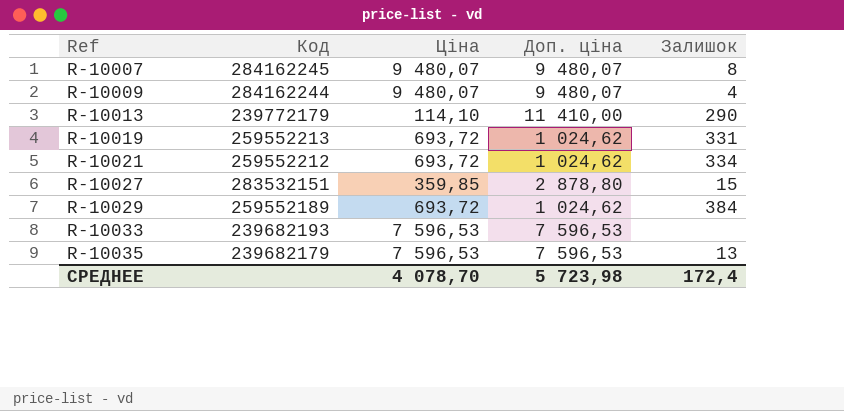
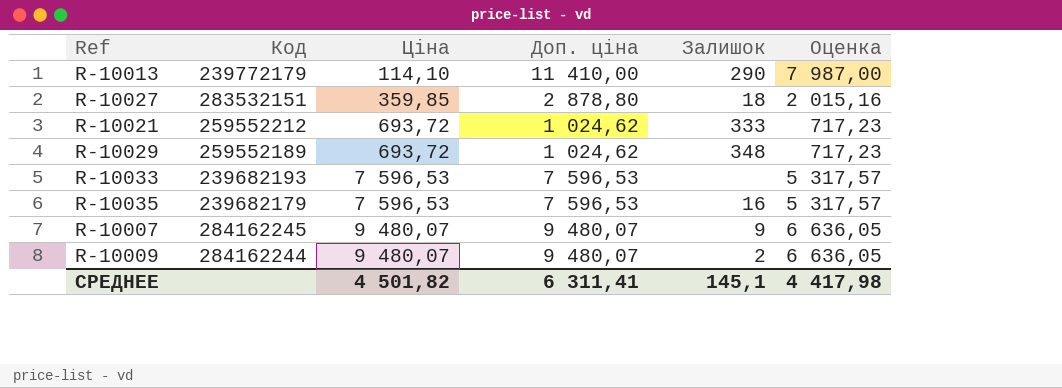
row order: Ref ascending -> Ціна ascending
column Оценка | formula: none -> [Доп. ціна] * 0,7
row R-10019: 259552213 | 693,72 | 1 024,62 | 331 -> none
R-10027 | Залишок: 15 -> 18
R-10021 | Залишок: 334 -> 333
R-10029 | Залишок: 384 -> 348
R-10035 | Залишок: 13 -> 16
R-10007 | Залишок: 8 -> 9
R-10009 | Залишок: 4 -> 2
СРЕДНЕЕ | Ціна: 4 078,70 -> 4 501,82
СРЕДНЕЕ | Доп. ціна: 5 723,98 -> 6 311,41
СРЕДНЕЕ | Залишок: 172,4 -> 145,1

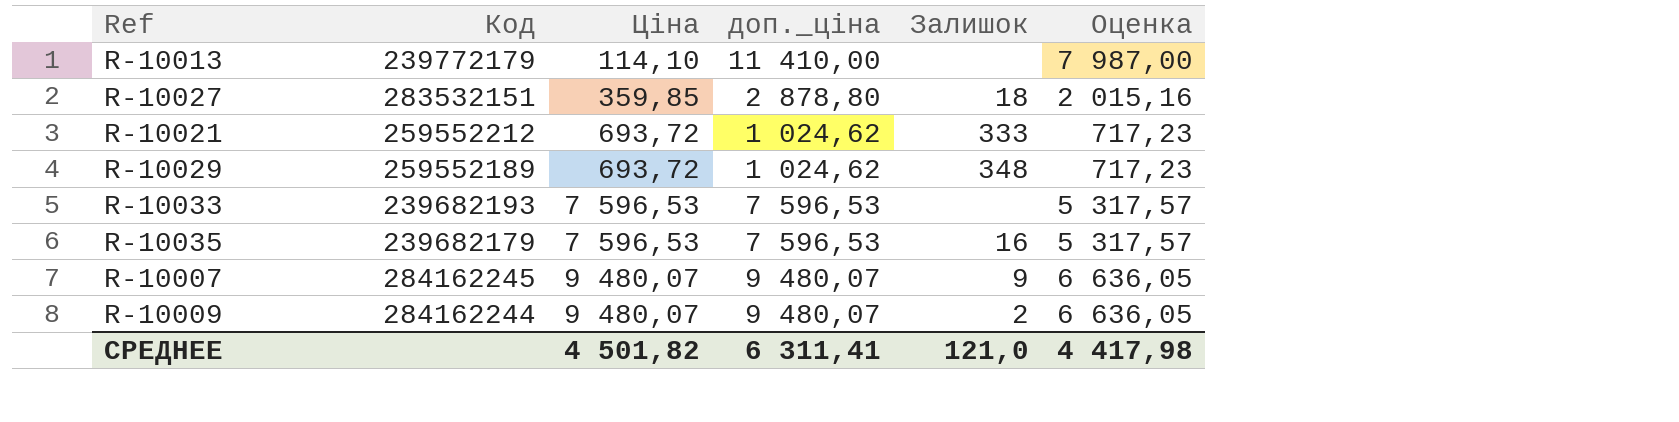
column name: Доп. ціна -> доп._ціна
R-10013 | Залишок: 290 -> none
СРЕДНЕЕ | Залишок: 145,1 -> 121,0

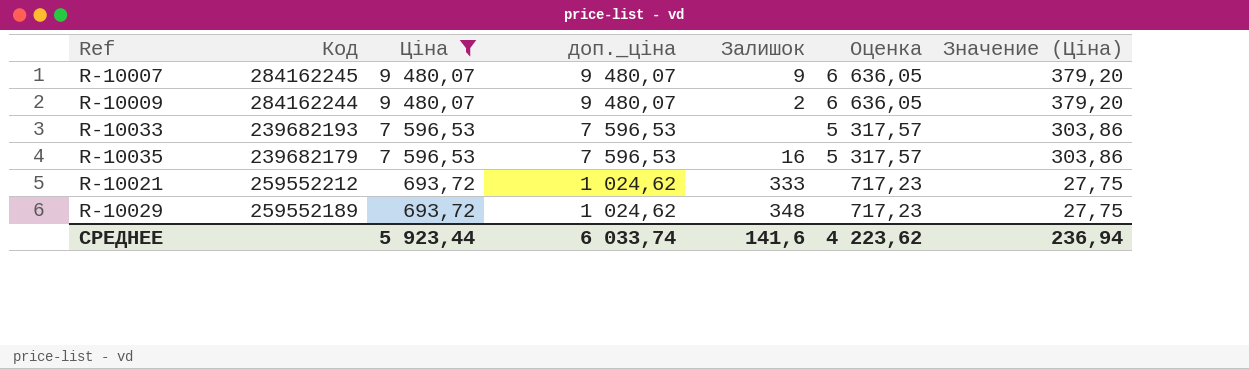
filter: none -> Ціна >= 693,72
row order: Ціна ascending -> Ціна descending
column Значение (Ціна) | formula: none -> [Ціна] * 0,04
СРЕДНЕЕ | Ціна: 4 501,82 -> 5 923,44
СРЕДНЕЕ | доп._ціна: 6 311,41 -> 6 033,74
СРЕДНЕЕ | Залишок: 121,0 -> 141,6
СРЕДНЕЕ | Оценка: 4 417,98 -> 4 223,62

